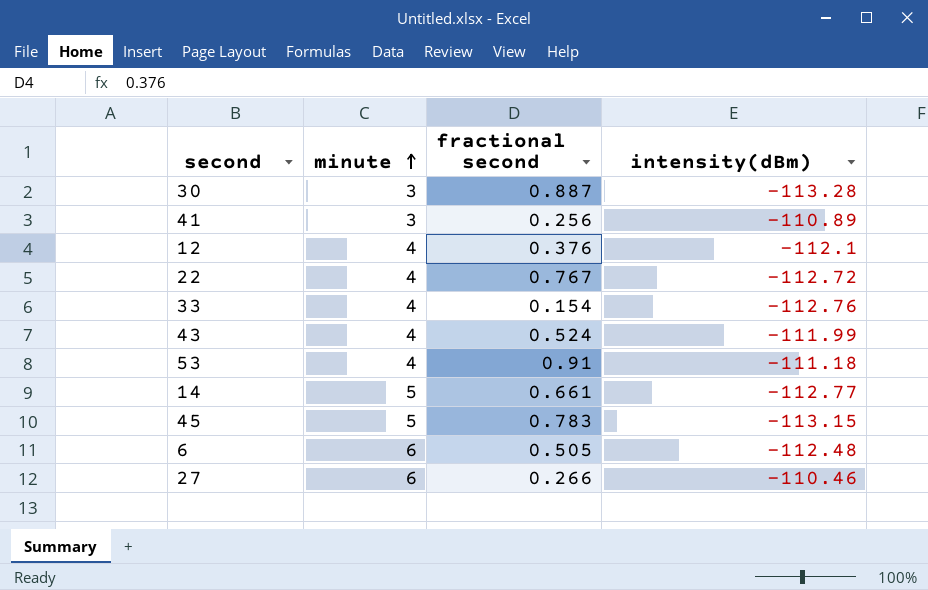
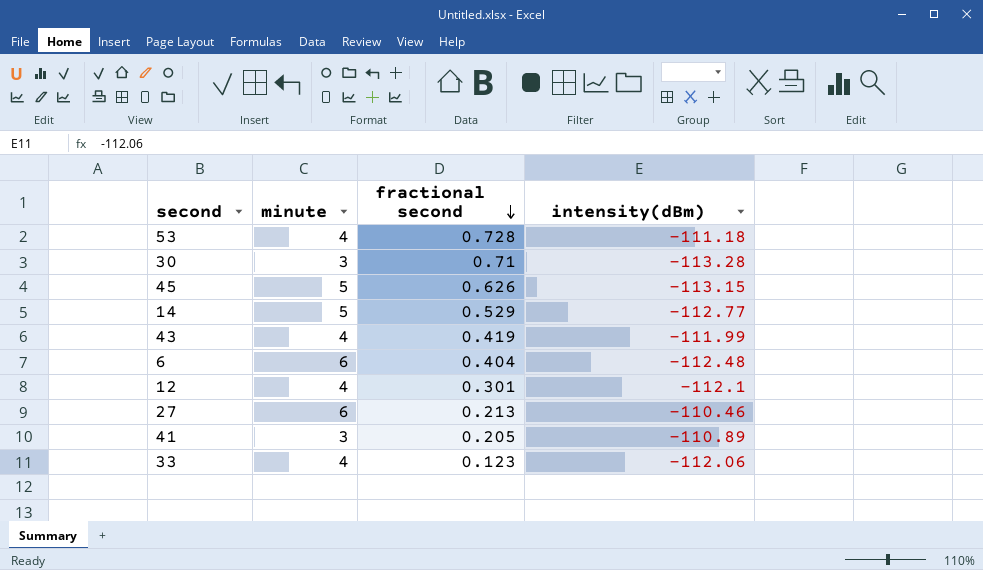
row order: minute ascending -> fractional second descending
row 22: 4 | 0.767 | -112.72 -> none
53 | fractional second: 0.91 -> 0.728
30 | fractional second: 0.887 -> 0.71
45 | fractional second: 0.783 -> 0.626
14 | fractional second: 0.661 -> 0.529
43 | fractional second: 0.524 -> 0.419
6 | fractional second: 0.505 -> 0.404
12 | fractional second: 0.376 -> 0.301
27 | fractional second: 0.266 -> 0.213
41 | fractional second: 0.256 -> 0.205
33 | fractional second: 0.154 -> 0.123
33 | intensity(dBm): -112.76 -> -112.06

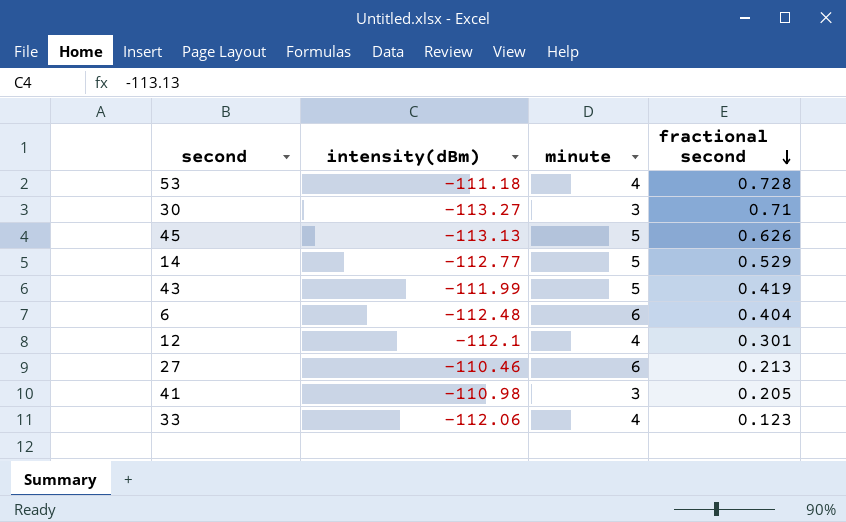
column intensity(dBm) | position: 4 -> 2
30 | intensity(dBm): -113.28 -> -113.27
45 | intensity(dBm): -113.15 -> -113.13
43 | minute: 4 -> 5
41 | intensity(dBm): -110.89 -> -110.98

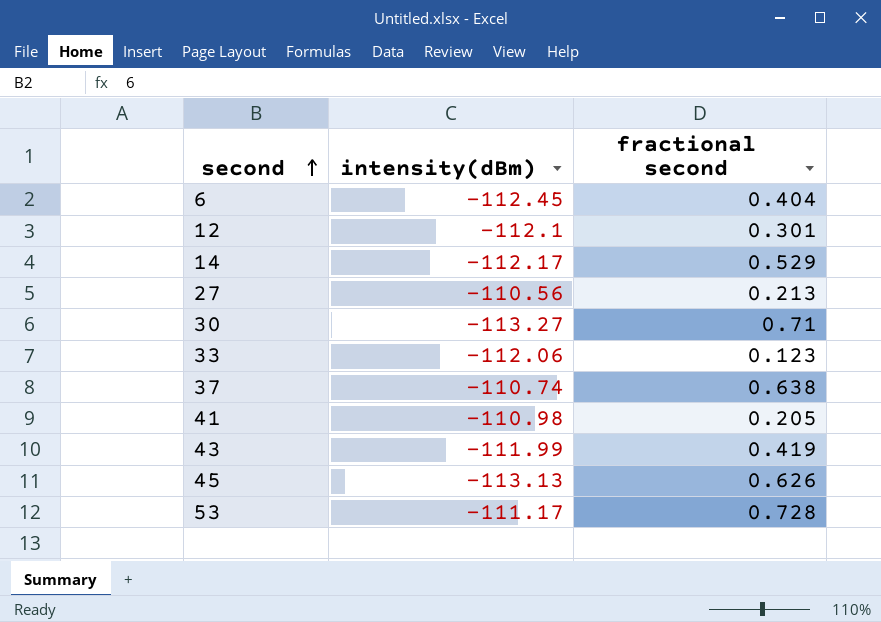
row order: fractional second descending -> second ascending
column minute | position: 3 -> none
6 | intensity(dBm): -112.48 -> -112.45
14 | intensity(dBm): -112.77 -> -112.17
27 | intensity(dBm): -110.46 -> -110.56
row 37: none -> -110.74 | 0.638
53 | intensity(dBm): -111.18 -> -111.17

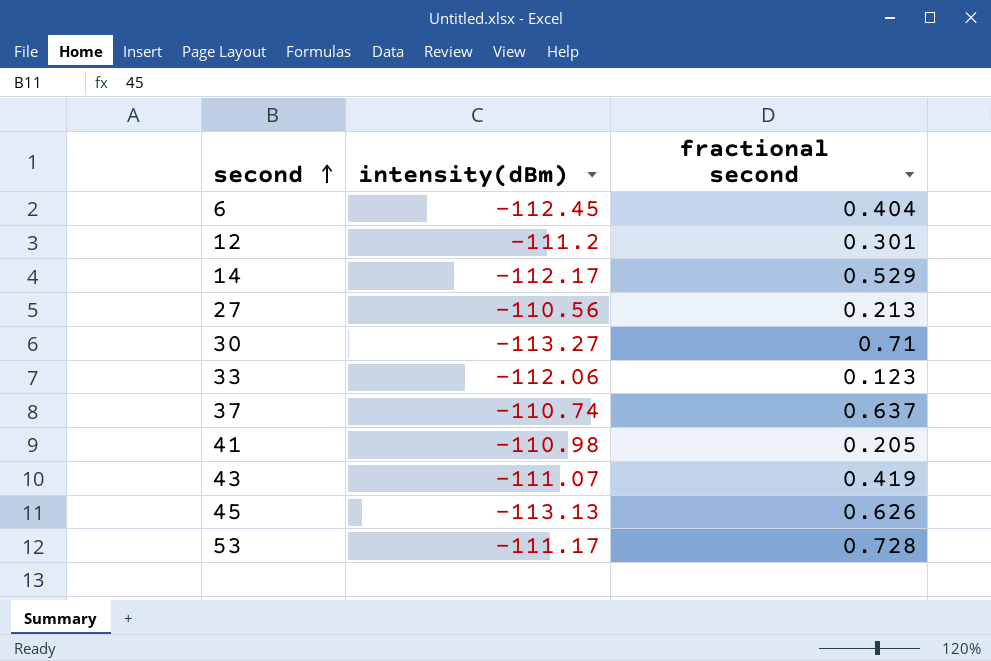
12 | intensity(dBm): -112.1 -> -111.2
37 | fractional second: 0.638 -> 0.637
43 | intensity(dBm): -111.99 -> -111.07

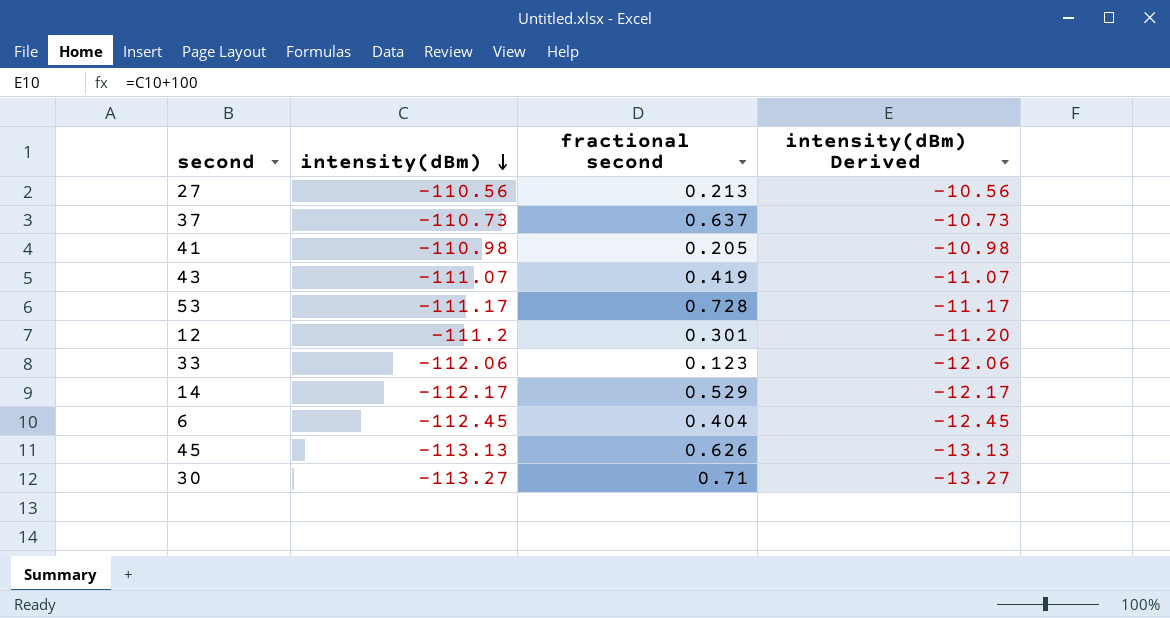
row order: second ascending -> intensity(dBm) descending
column intensity(dBm) Derived | formula: none -> [intensity(dBm)] + 100
37 | intensity(dBm): -110.74 -> -110.73

